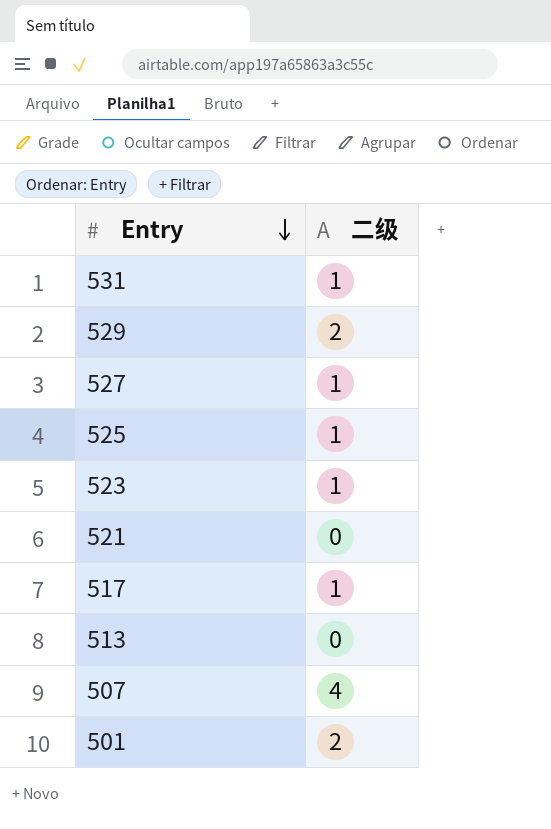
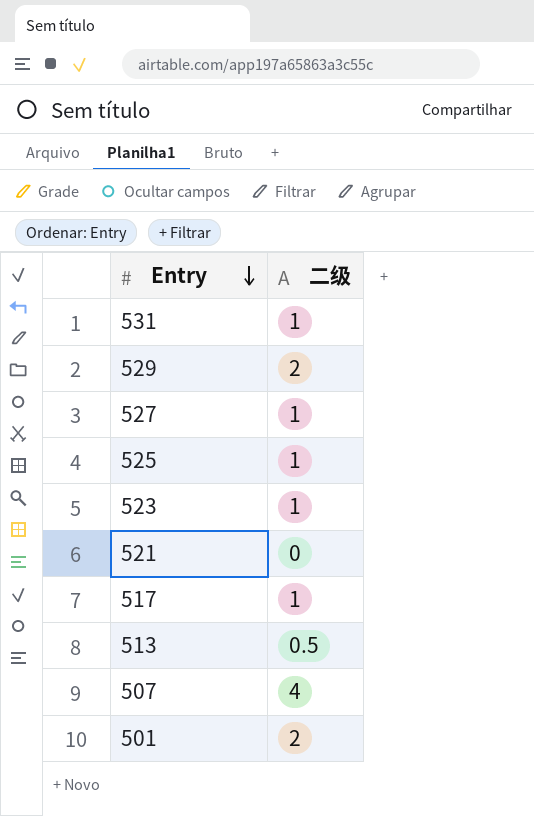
513 | 二级: 0 -> 0.5

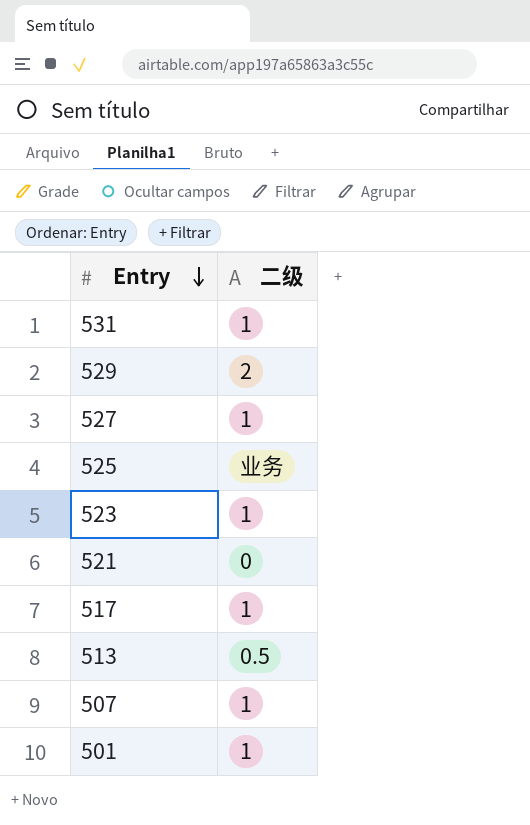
525 | 二级: 1 -> 业务
507 | 二级: 4 -> 1
501 | 二级: 2 -> 1

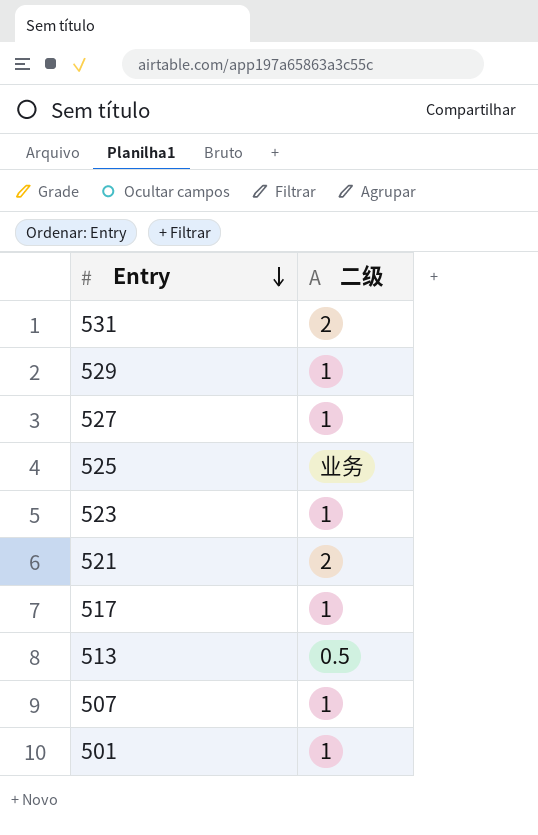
531 | 二级: 1 -> 2
529 | 二级: 2 -> 1
521 | 二级: 0 -> 2

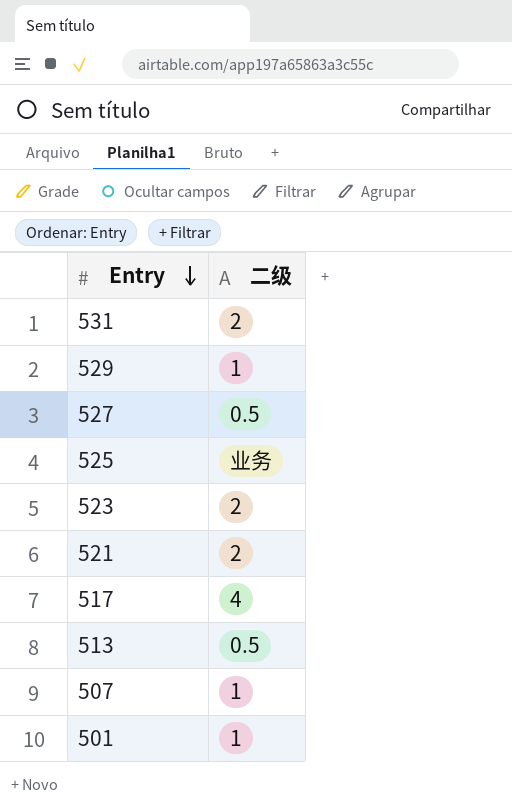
527 | 二级: 1 -> 0.5
523 | 二级: 1 -> 2
517 | 二级: 1 -> 4

